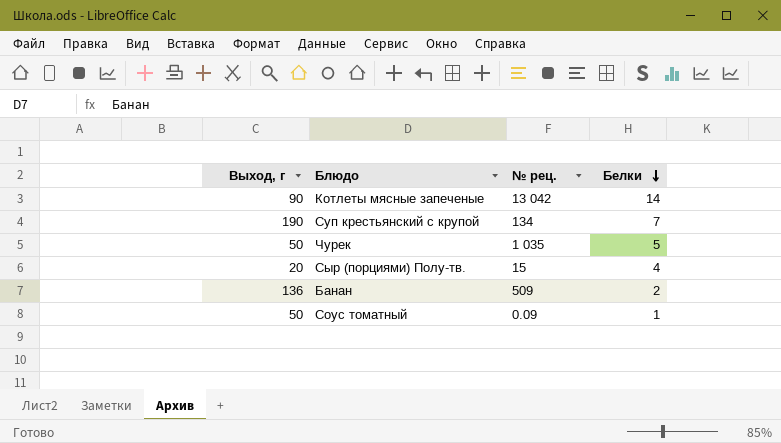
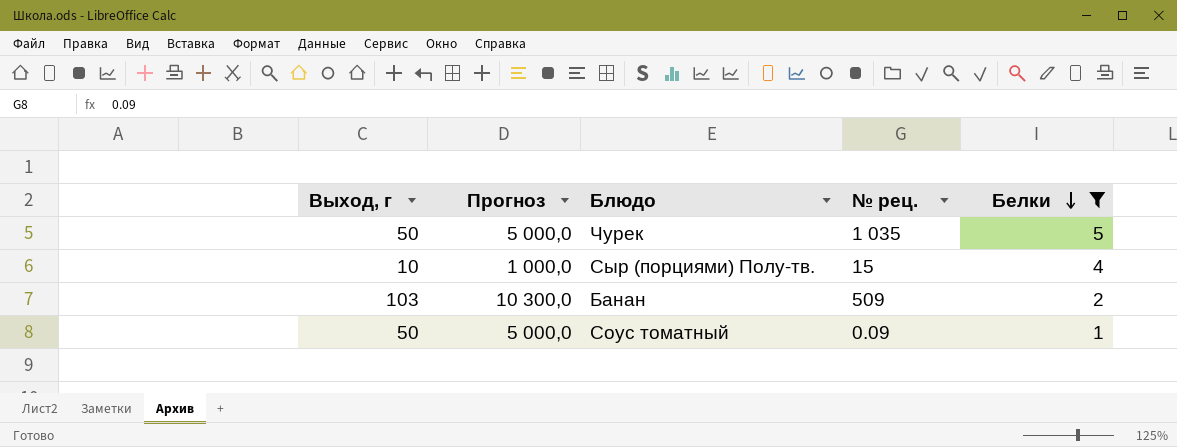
filter: none -> Белки <= 5
column Прогноз | formula: none -> [Выход, г] * 100
Сыр (порциями) Полу-тв. | Выход, г: 20 -> 10
Банан | Выход, г: 136 -> 103

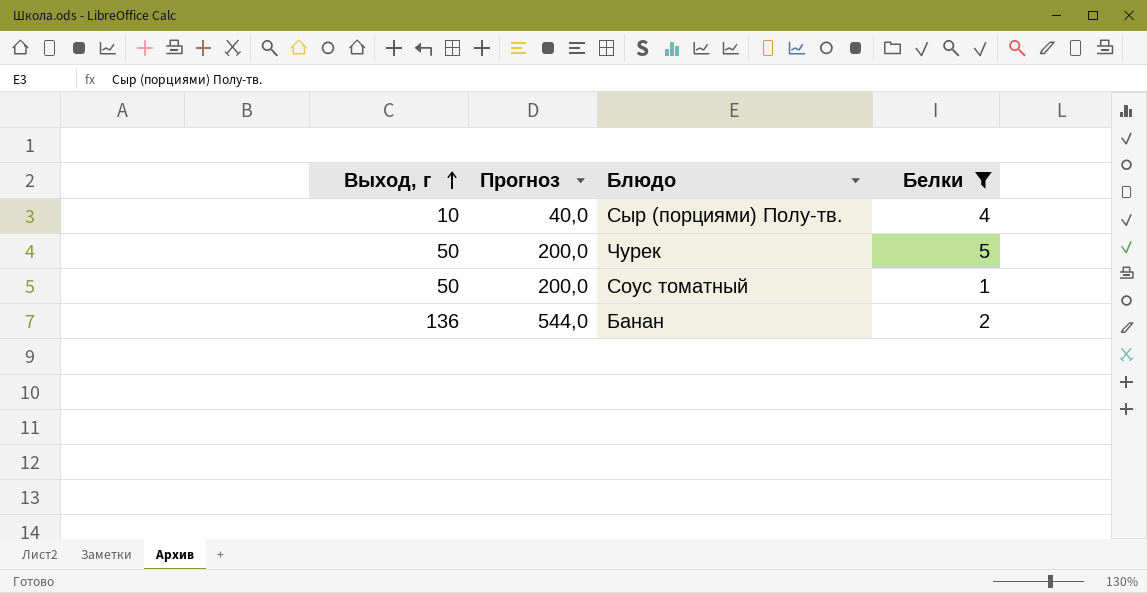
row order: Белки descending -> Выход, г ascending
column № рец. | position: 4 -> none
column Прогноз | formula: [Выход, г] * 100 -> [Выход, г] * 4
Банан | Выход, г: 103 -> 136

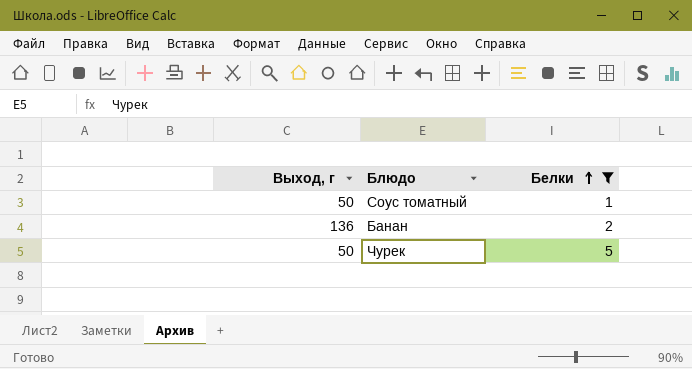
row order: Выход, г ascending -> Белки ascending
column Прогноз | formula: [Выход, г] * 4 -> none
row Сыр (порциями) Полу-тв.: 10 | 40,0 | 4 -> none

